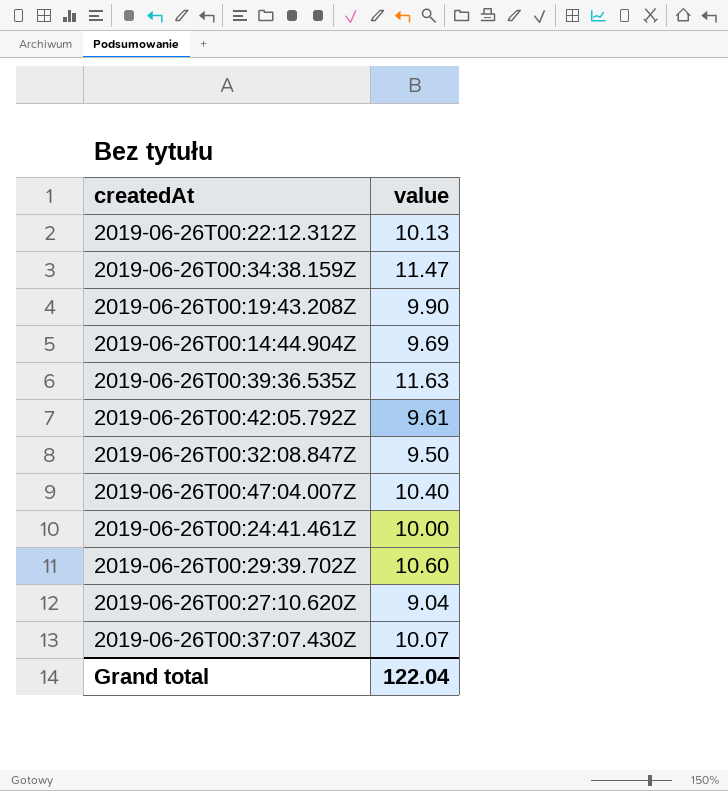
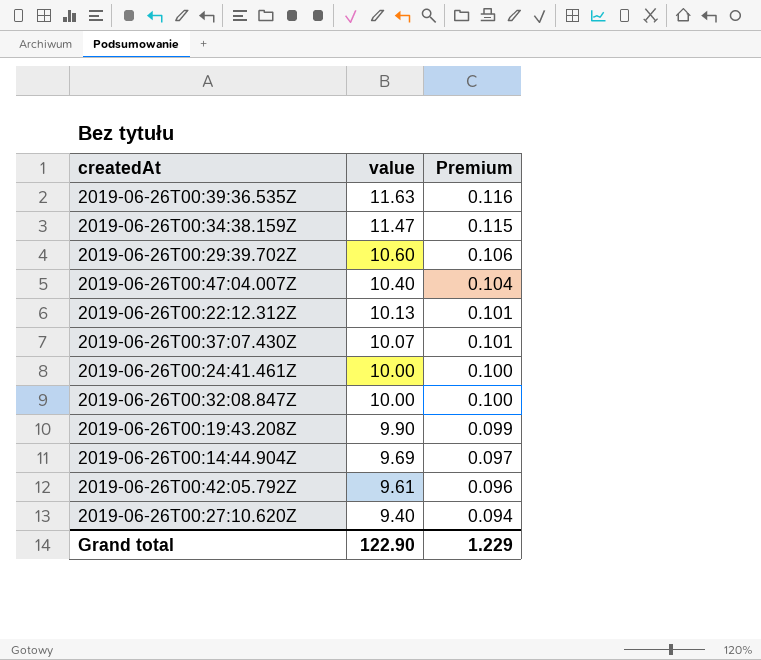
row order: none -> value descending
column Premium | formula: none -> [value] * 0.01
2019-06-26T00:32:08.847Z | value: 9.50 -> 10.00
2019-06-26T00:27:10.620Z | value: 9.04 -> 9.40
Grand total | value: 122.04 -> 122.90

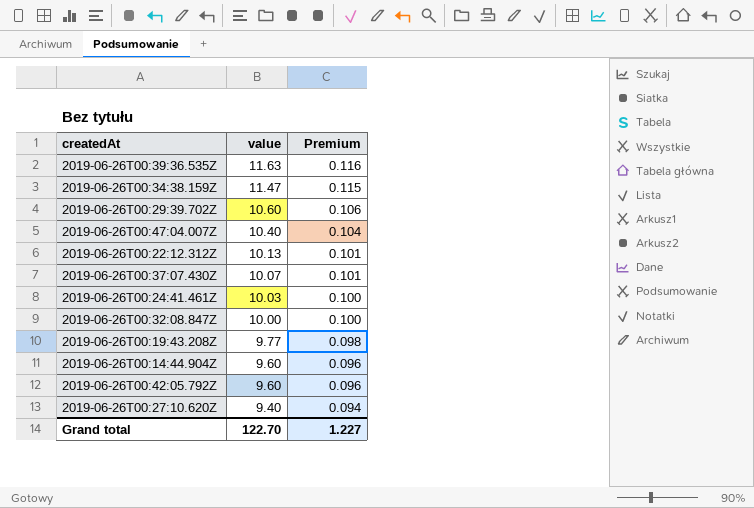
2019-06-26T00:24:41.461Z | value: 10.00 -> 10.03
2019-06-26T00:19:43.208Z | value: 9.90 -> 9.77
2019-06-26T00:19:43.208Z | Premium: 0.099 -> 0.098
2019-06-26T00:14:44.904Z | value: 9.69 -> 9.60
2019-06-26T00:14:44.904Z | Premium: 0.097 -> 0.096
2019-06-26T00:42:05.792Z | value: 9.61 -> 9.60
Grand total | value: 122.90 -> 122.70
Grand total | Premium: 1.229 -> 1.227

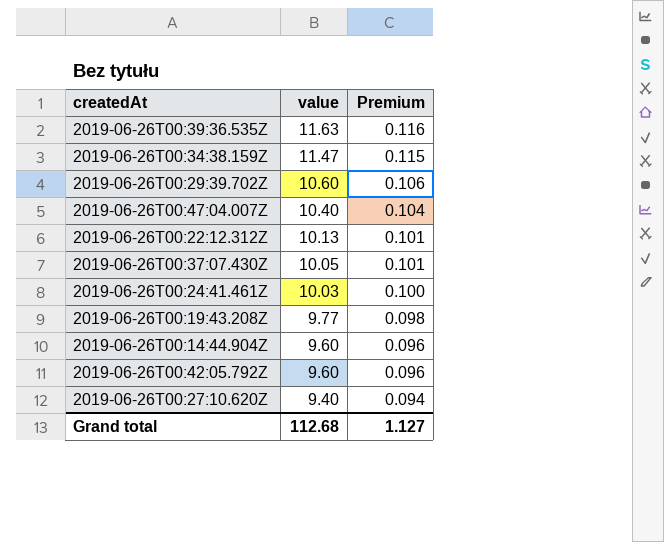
row 2019-06-26T00:32:08.847Z: 10.00 | 0.100 -> none
2019-06-26T00:37:07.430Z | value: 10.07 -> 10.05
Grand total | value: 122.70 -> 112.68
Grand total | Premium: 1.227 -> 1.127

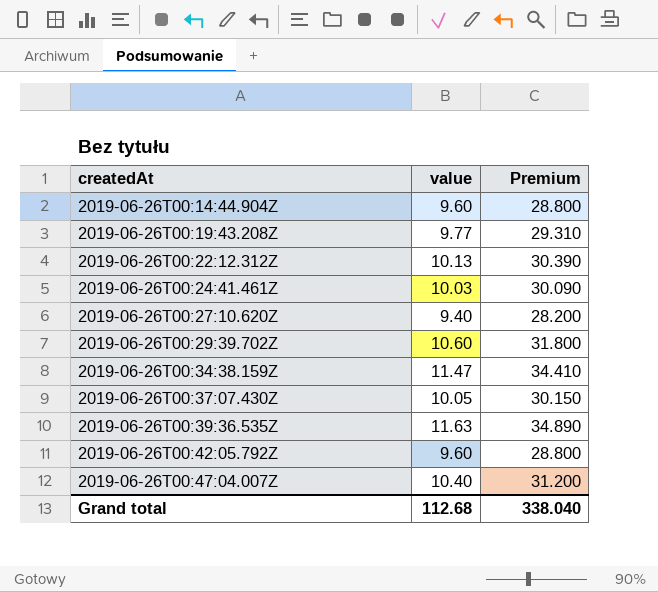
row order: value descending -> createdAt ascending
column Premium | formula: [value] * 0.01 -> [value] * 3
Grand total | Premium: 1.127 -> 338.040

